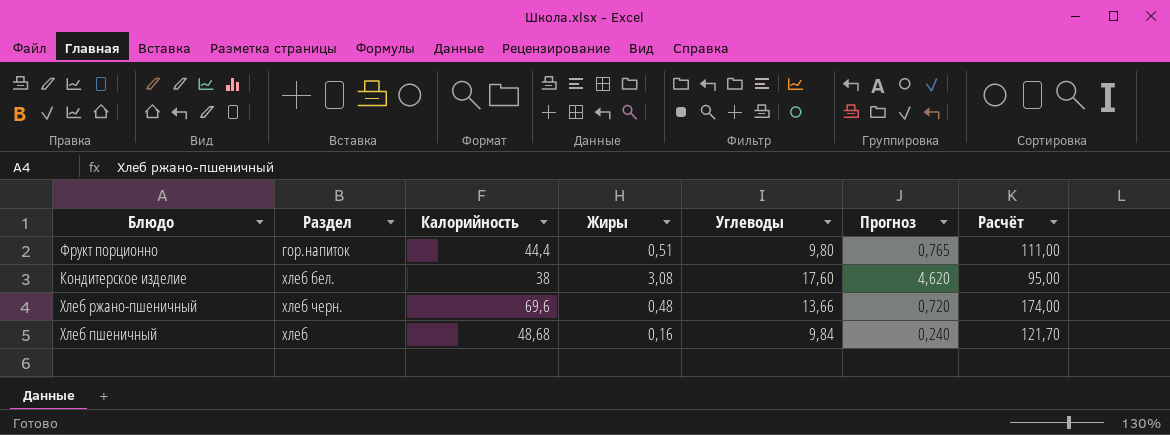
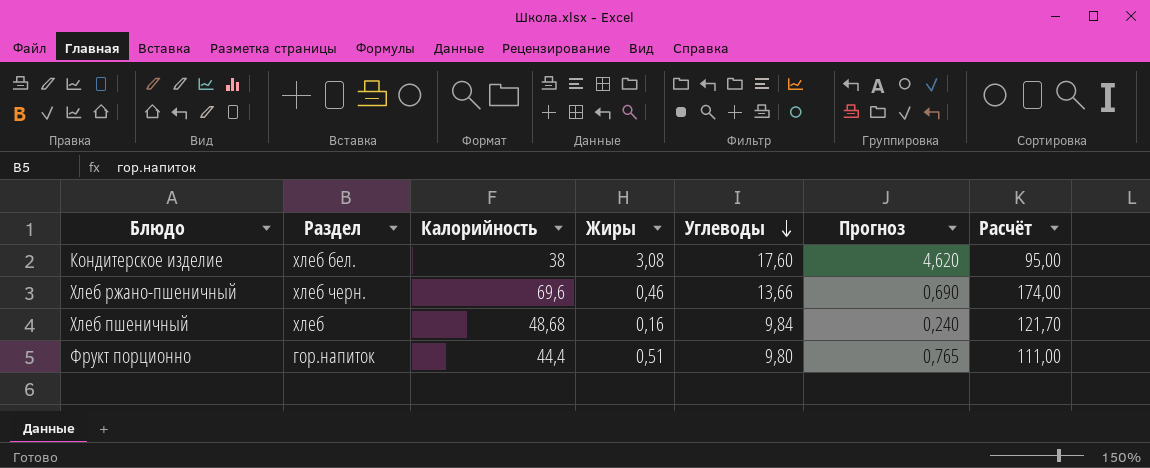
row order: none -> Углеводы descending
Хлеб ржано-пшеничный | Жиры: 0,48 -> 0,46
Хлеб ржано-пшеничный | Прогноз: 0,720 -> 0,690

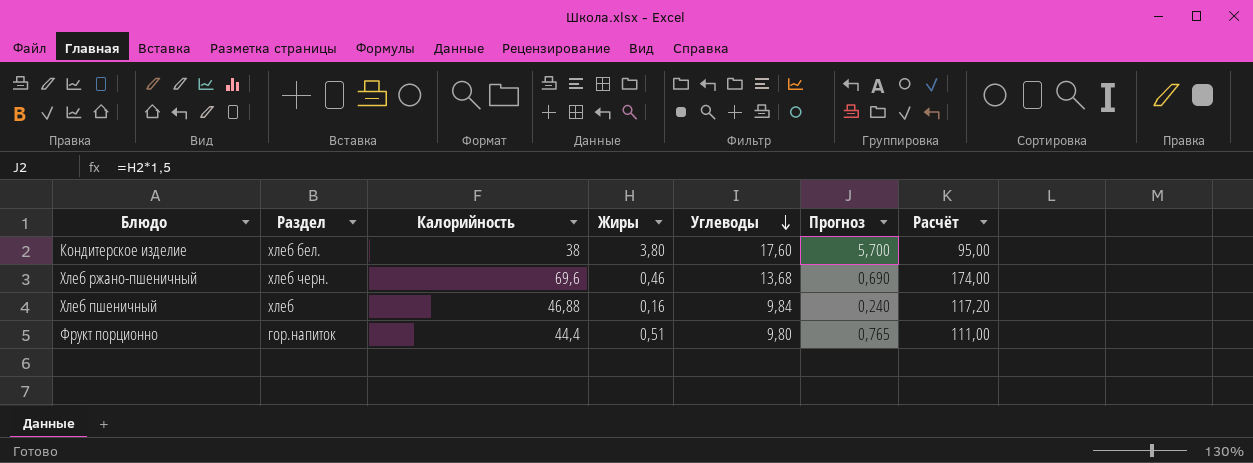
Кондитерское изделие | Жиры: 3,08 -> 3,80
Кондитерское изделие | Прогноз: 4,620 -> 5,700
Хлеб ржано-пшеничный | Углеводы: 13,66 -> 13,68
Хлеб пшеничный | Калорийность: 48,68 -> 46,88
Хлеб пшеничный | Расчёт: 121,70 -> 117,20

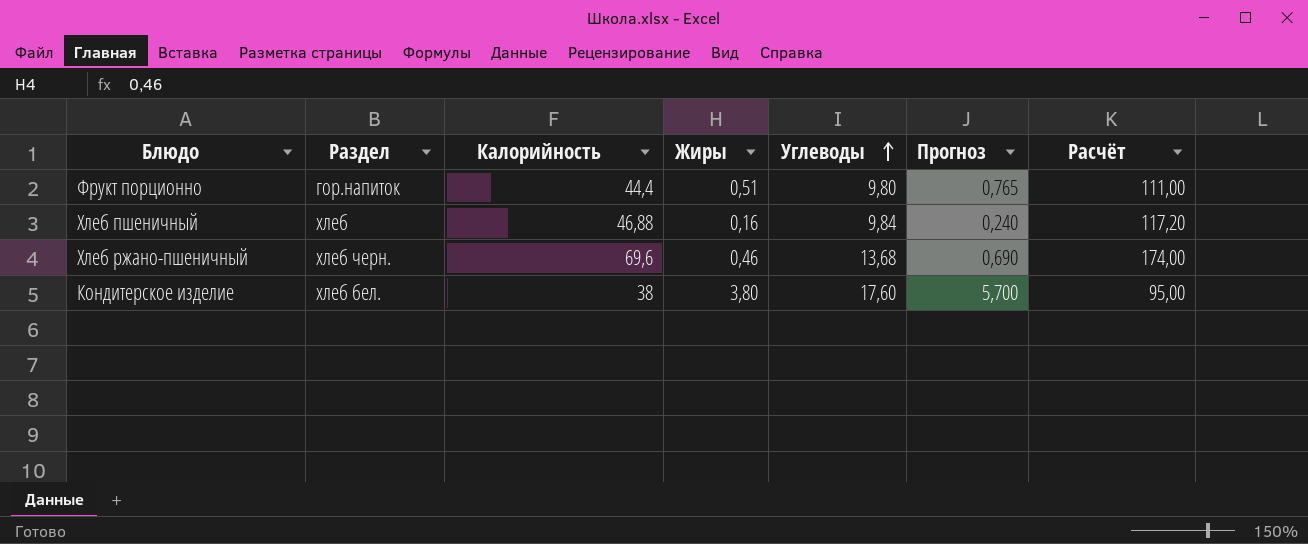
row order: Углеводы descending -> Углеводы ascending

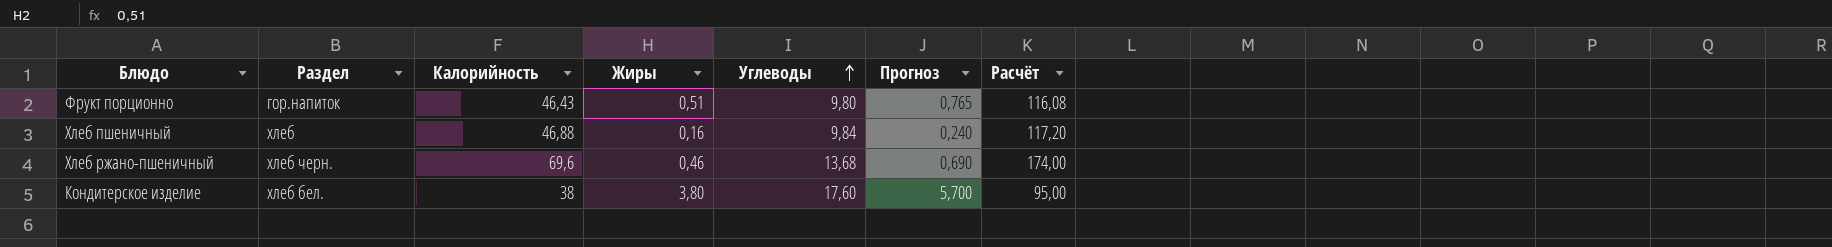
Фрукт порционно | Калорийность: 44,4 -> 46,43
Фрукт порционно | Расчёт: 111,00 -> 116,08

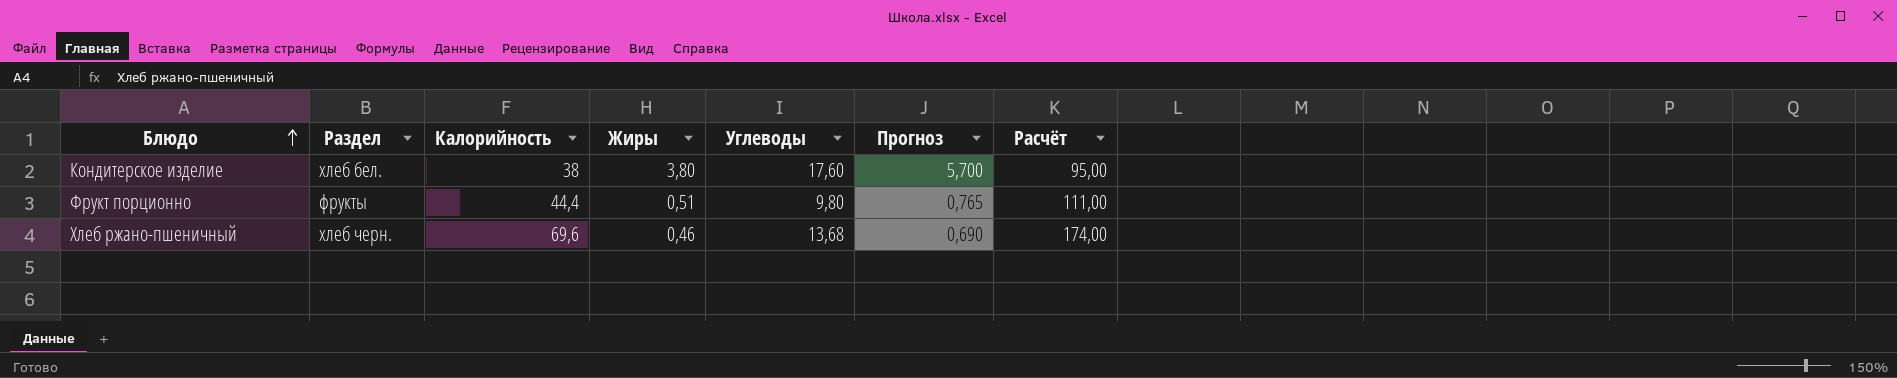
row order: Углеводы ascending -> Блюдо ascending
row Хлеб пшеничный: хлеб | 46,88 | 0,16 | 9,84 | 0,240 | 117,20 -> none
Фрукт порционно | Раздел: гор.напиток -> фрукты
Фрукт порционно | Калорийность: 46,43 -> 44,4
Фрукт порционно | Расчёт: 116,08 -> 111,00

